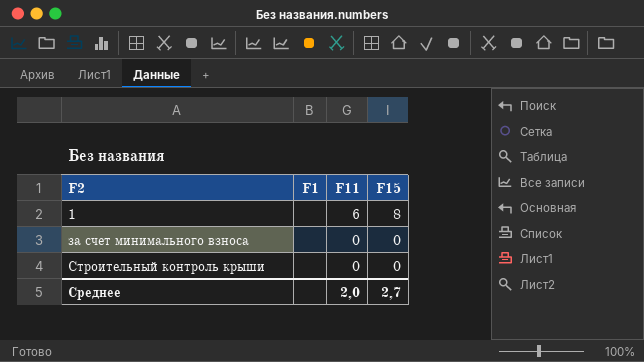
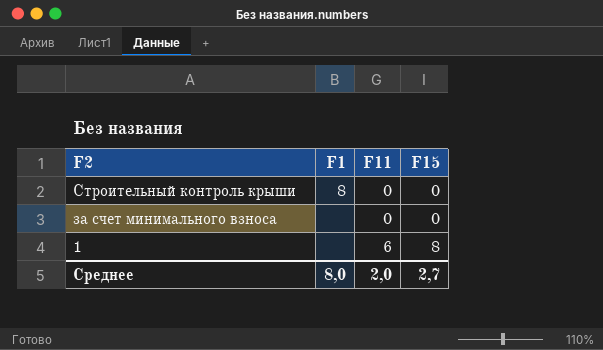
row order: F2 ascending -> F2 descending
Строительный контроль крыши | F1: none -> 8
Среднее | F1: none -> 8,0

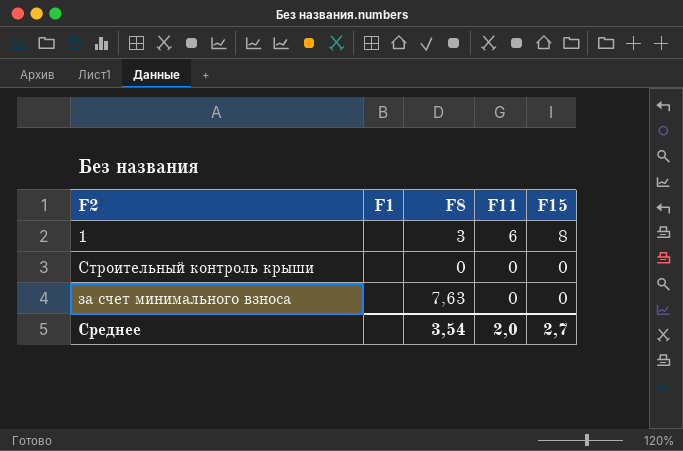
row order: F2 descending -> F11 descending
column F8 | position: none -> 3
Строительный контроль крыши | F1: 8 -> none
Среднее | F1: 8,0 -> none

